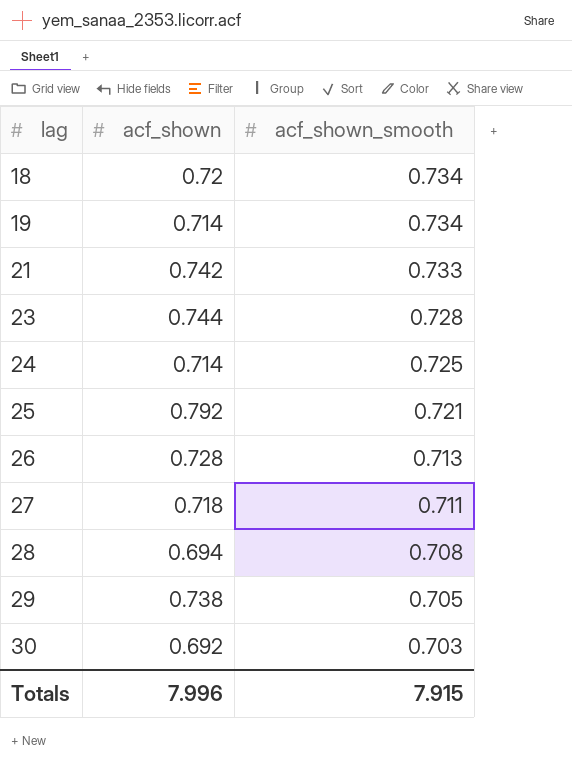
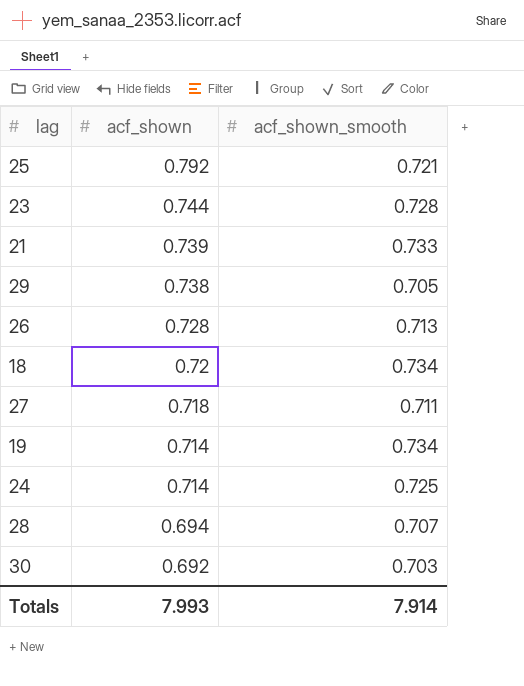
row order: lag ascending -> acf_shown descending
21 | acf_shown: 0.742 -> 0.739
28 | acf_shown_smooth: 0.708 -> 0.707
Totals | acf_shown: 7.996 -> 7.993
Totals | acf_shown_smooth: 7.915 -> 7.914

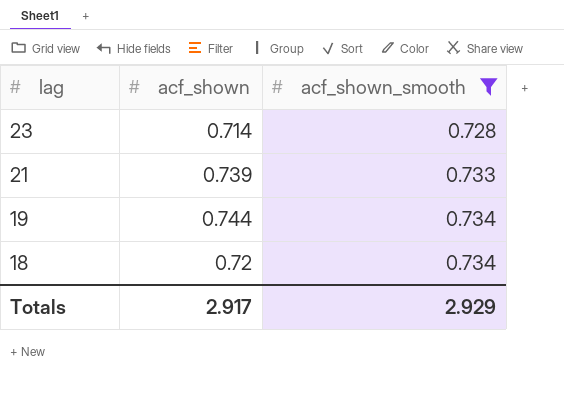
filter: none -> acf_shown_smooth >= 0.728
row order: acf_shown descending -> lag descending
23 | acf_shown: 0.744 -> 0.714
19 | acf_shown: 0.714 -> 0.744
Totals | acf_shown: 7.993 -> 2.917
Totals | acf_shown_smooth: 7.914 -> 2.929

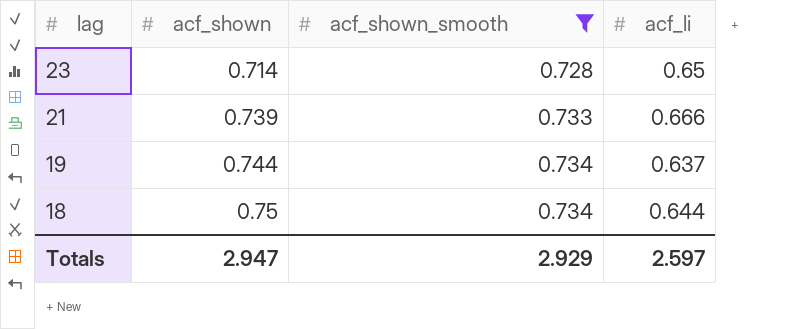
column acf_li | position: none -> 4
18 | acf_shown: 0.72 -> 0.75
Totals | acf_shown: 2.917 -> 2.947

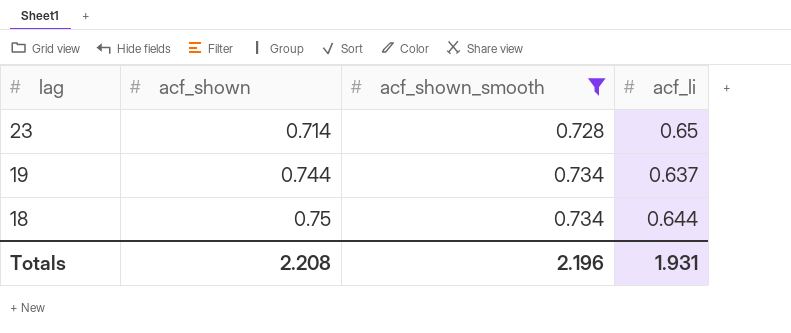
row 21: 0.739 | 0.733 | 0.666 -> none
Totals | acf_shown: 2.947 -> 2.208
Totals | acf_shown_smooth: 2.929 -> 2.196
Totals | acf_li: 2.597 -> 1.931

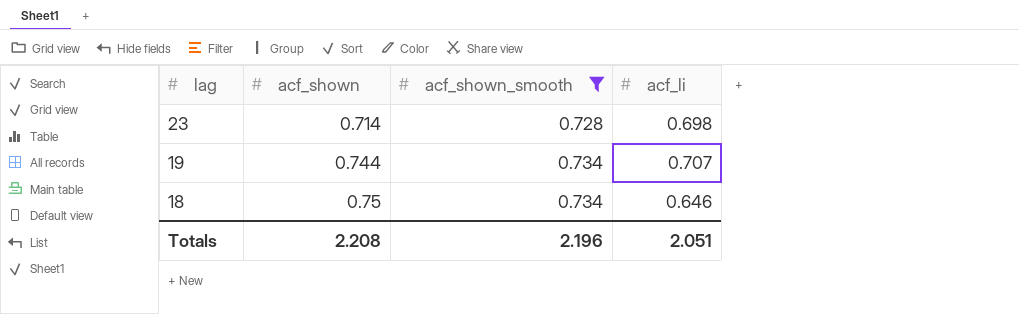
23 | acf_li: 0.65 -> 0.698
19 | acf_li: 0.637 -> 0.707
18 | acf_li: 0.644 -> 0.646
Totals | acf_li: 1.931 -> 2.051

